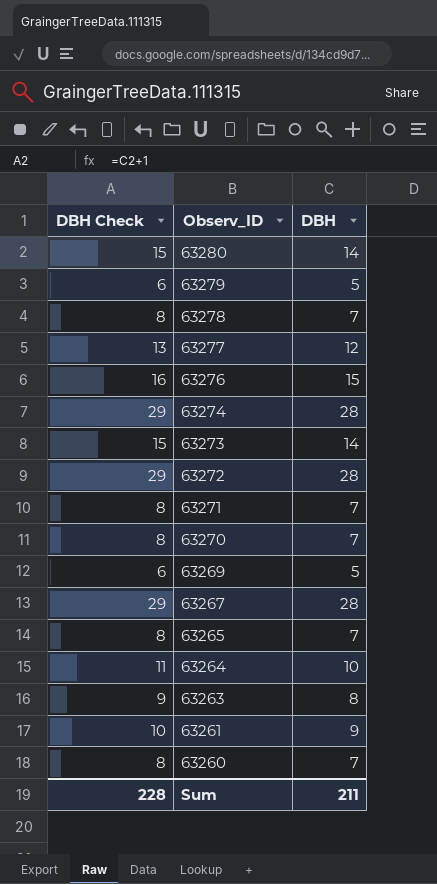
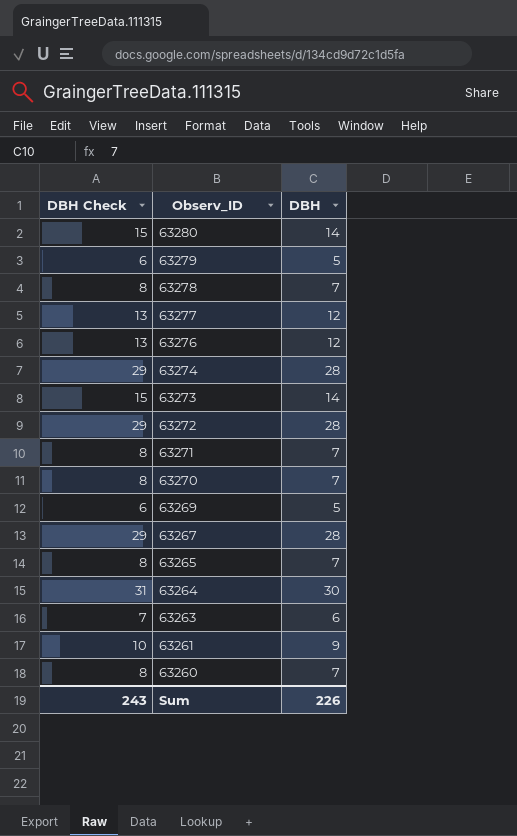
63276 | DBH Check: 16 -> 13
63276 | DBH: 15 -> 12
63264 | DBH Check: 11 -> 31
63264 | DBH: 10 -> 30
63263 | DBH Check: 9 -> 7
63263 | DBH: 8 -> 6
Sum | DBH Check: 228 -> 243
Sum | DBH: 211 -> 226

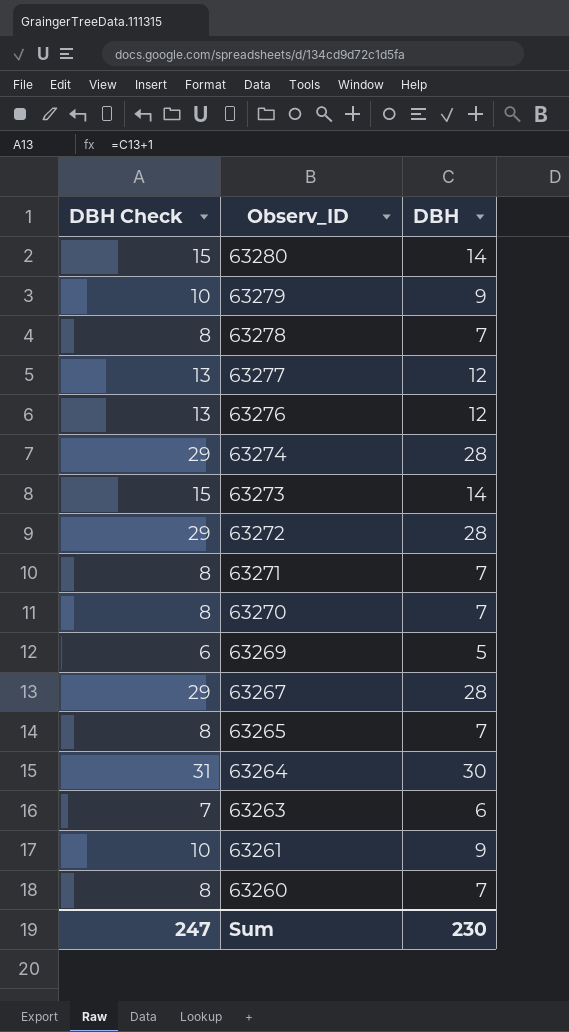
63279 | DBH Check: 6 -> 10
63279 | DBH: 5 -> 9
Sum | DBH Check: 243 -> 247
Sum | DBH: 226 -> 230

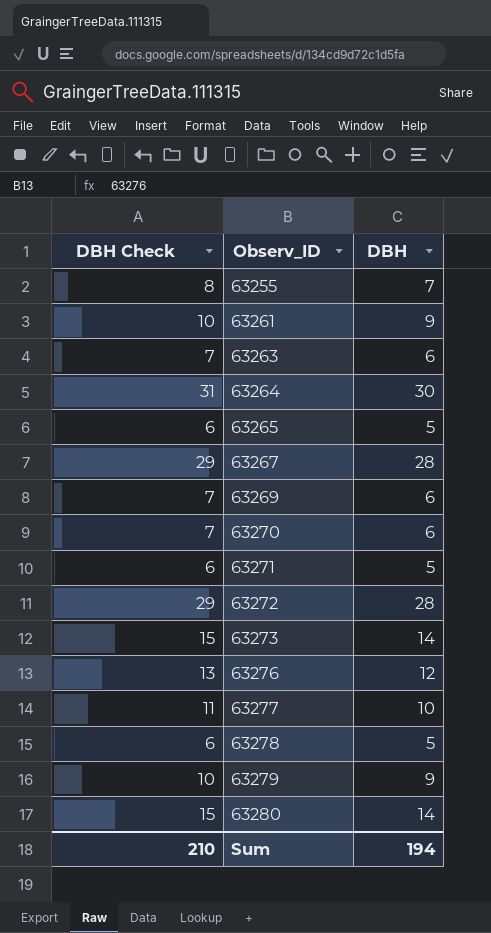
row order: Observ_ID descending -> Observ_ID ascending
row 63274: 29 | 28 -> none
row 63260: 8 | 7 -> none
row 63255: none -> 8 | 7
63265 | DBH Check: 8 -> 6
63265 | DBH: 7 -> 5
63269 | DBH Check: 6 -> 7
63269 | DBH: 5 -> 6
63270 | DBH Check: 8 -> 7
63270 | DBH: 7 -> 6
63271 | DBH Check: 8 -> 6
63271 | DBH: 7 -> 5
63277 | DBH Check: 13 -> 11
63277 | DBH: 12 -> 10
63278 | DBH Check: 8 -> 6
63278 | DBH: 7 -> 5
Sum | DBH Check: 247 -> 210
Sum | DBH: 230 -> 194

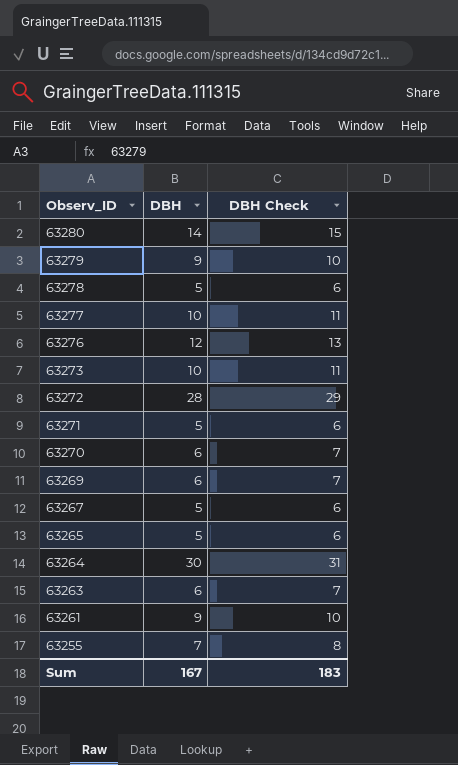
row order: Observ_ID ascending -> Observ_ID descending
column DBH Check | position: 1 -> 3
63273 | DBH: 14 -> 10
63273 | DBH Check: 15 -> 11
63267 | DBH: 28 -> 5
63267 | DBH Check: 29 -> 6
Sum | DBH: 194 -> 167
Sum | DBH Check: 210 -> 183

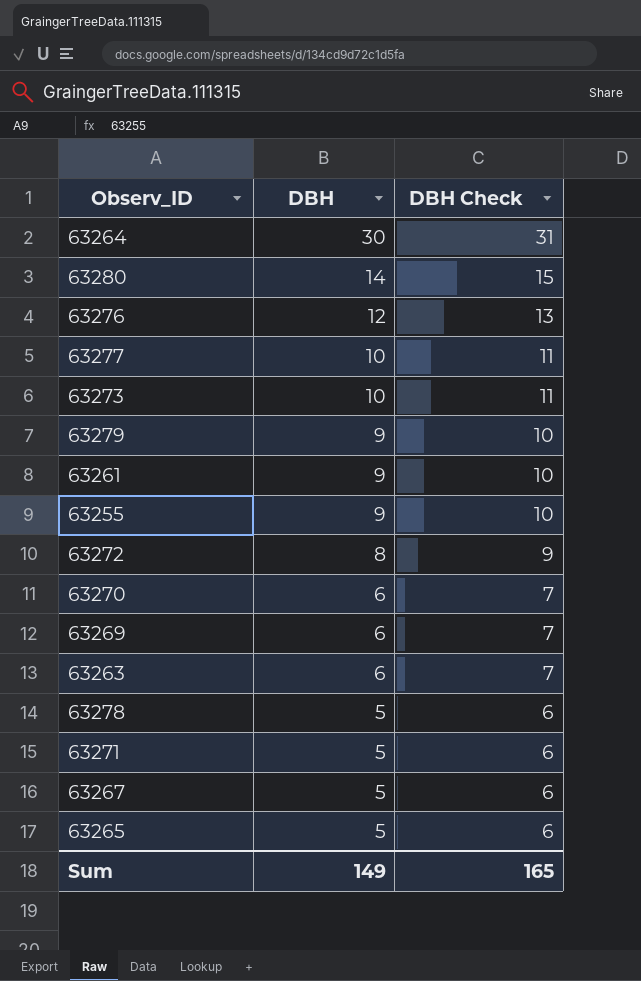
row order: Observ_ID descending -> DBH descending
63255 | DBH: 7 -> 9
63255 | DBH Check: 8 -> 10
63272 | DBH: 28 -> 8
63272 | DBH Check: 29 -> 9
Sum | DBH: 167 -> 149
Sum | DBH Check: 183 -> 165

